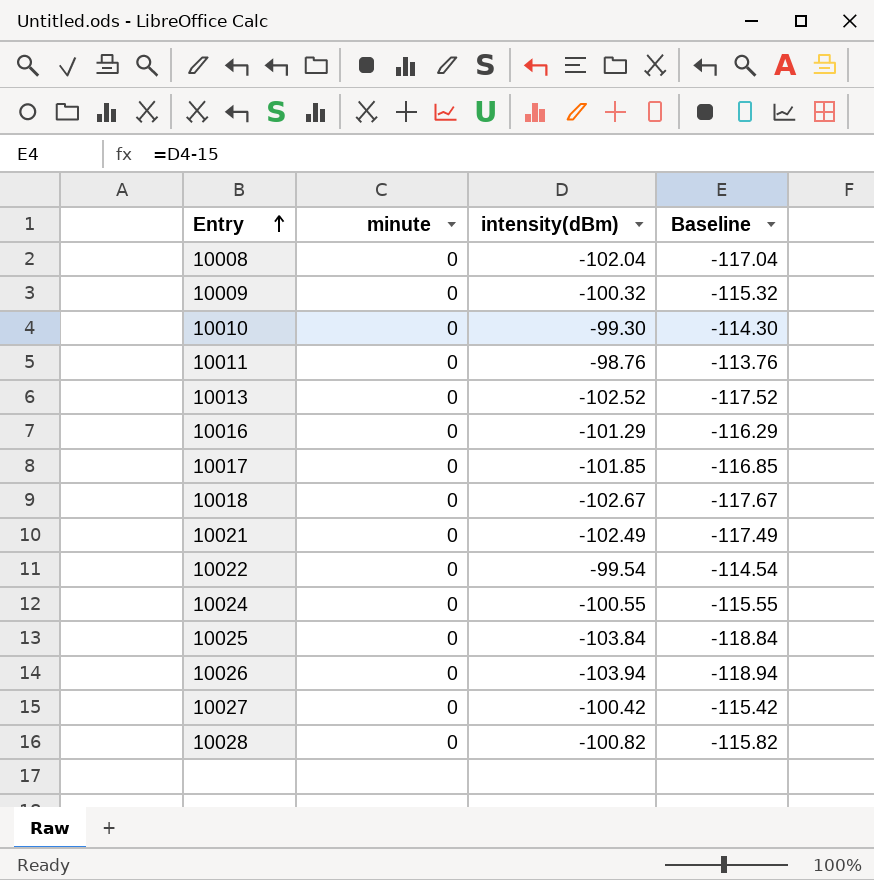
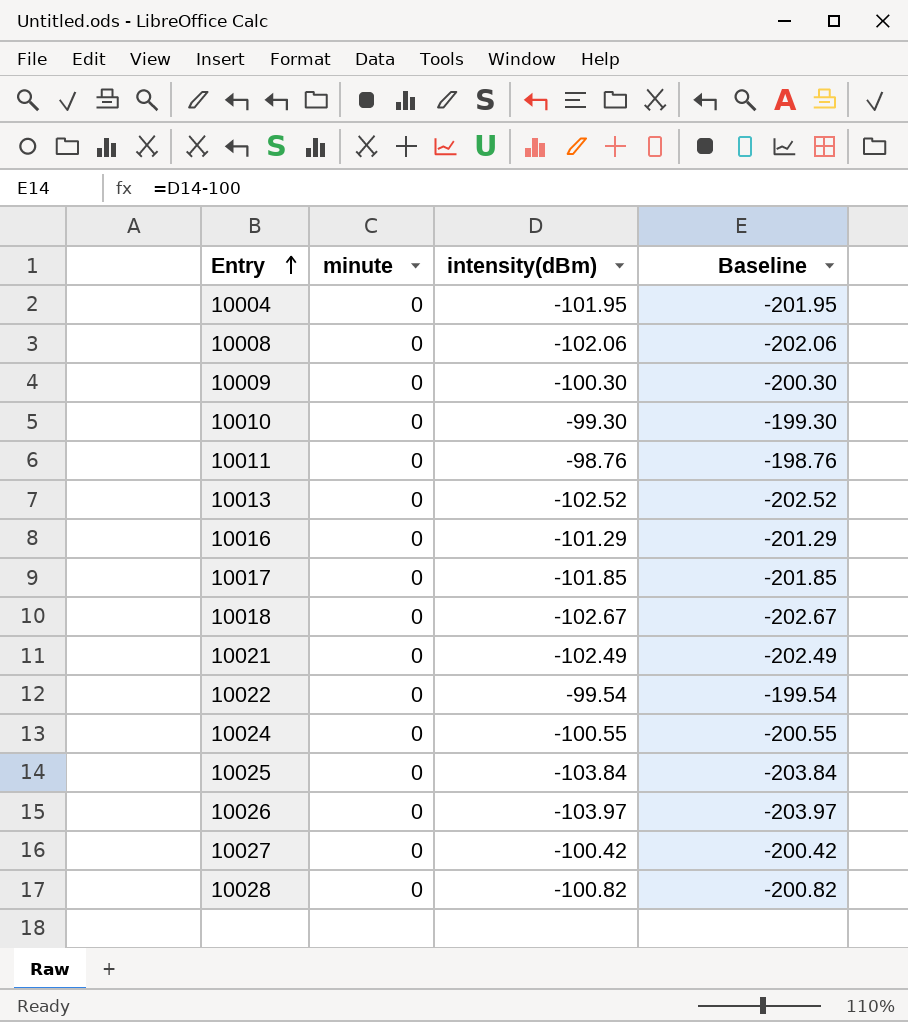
column Baseline | formula: [intensity(dBm)] - 15 -> [intensity(dBm)] - 100
row 10004: none -> 0 | -101.95 | -201.95
10008 | intensity(dBm): -102.04 -> -102.06
10009 | intensity(dBm): -100.32 -> -100.30
10026 | intensity(dBm): -103.94 -> -103.97

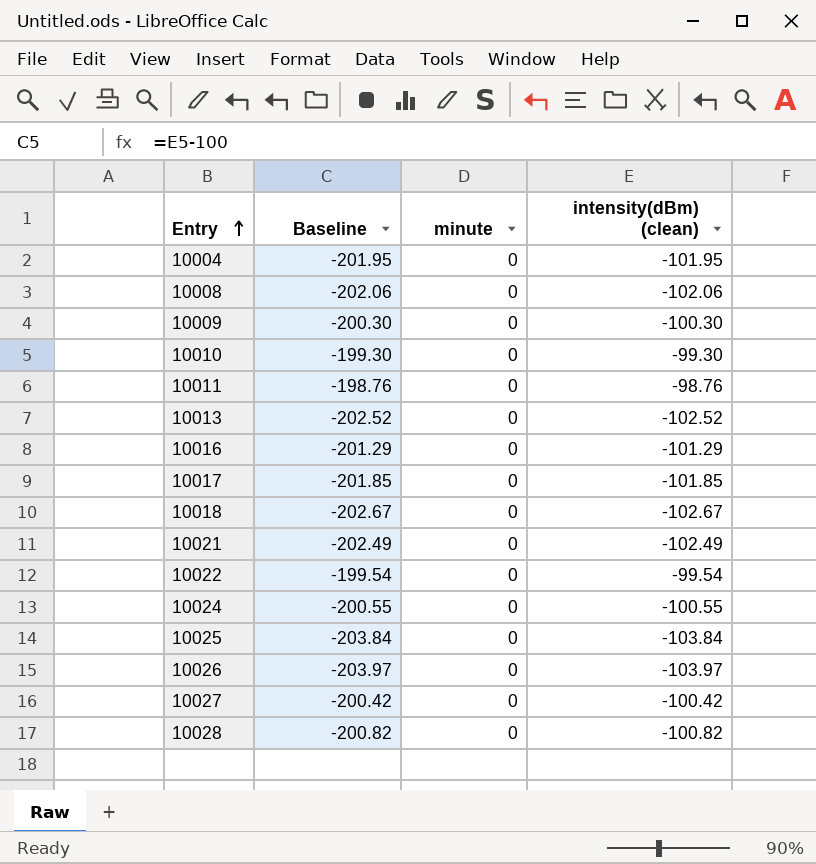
column Baseline | position: 4 -> 2
column name: intensity(dBm) -> intensity(dBm) (clean)

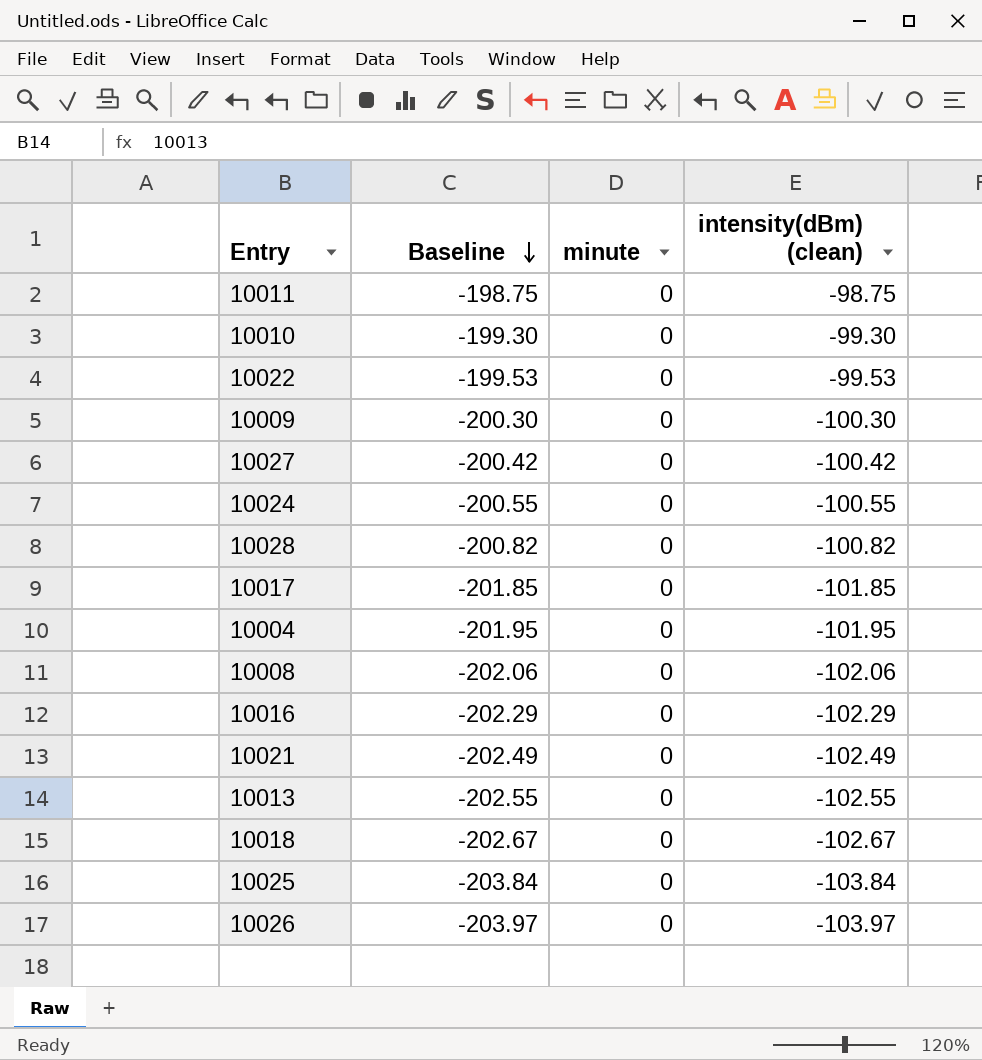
row order: Entry ascending -> Baseline descending
10011 | Baseline: -198.76 -> -198.75
10011 | intensity(dBm) (clean): -98.76 -> -98.75
10022 | Baseline: -199.54 -> -199.53
10022 | intensity(dBm) (clean): -99.54 -> -99.53
10016 | Baseline: -201.29 -> -202.29
10016 | intensity(dBm) (clean): -101.29 -> -102.29
10013 | Baseline: -202.52 -> -202.55
10013 | intensity(dBm) (clean): -102.52 -> -102.55

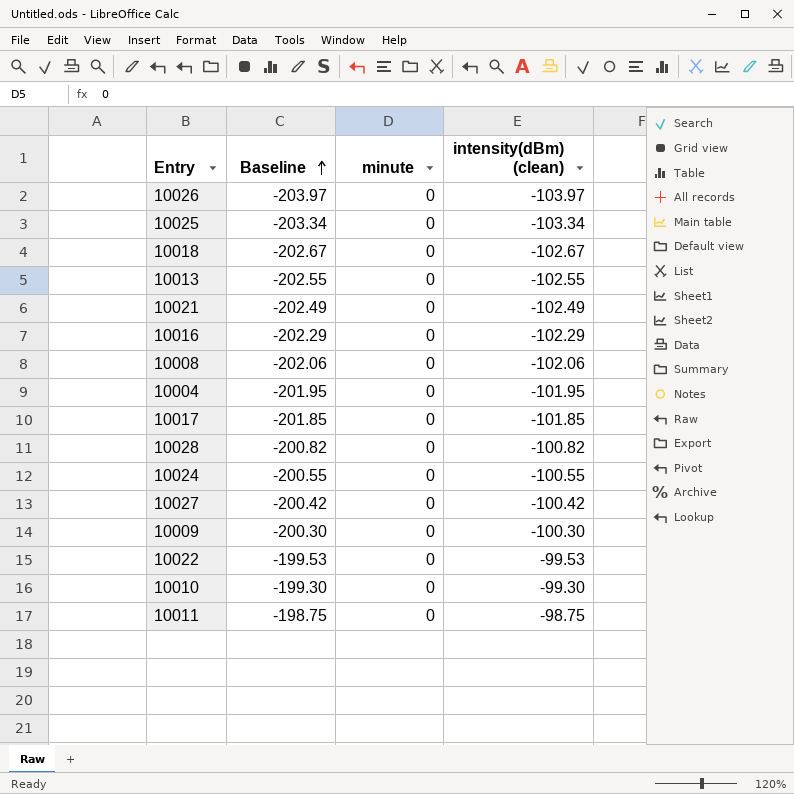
row order: Baseline descending -> Baseline ascending
10025 | Baseline: -203.84 -> -203.34
10025 | intensity(dBm) (clean): -103.84 -> -103.34

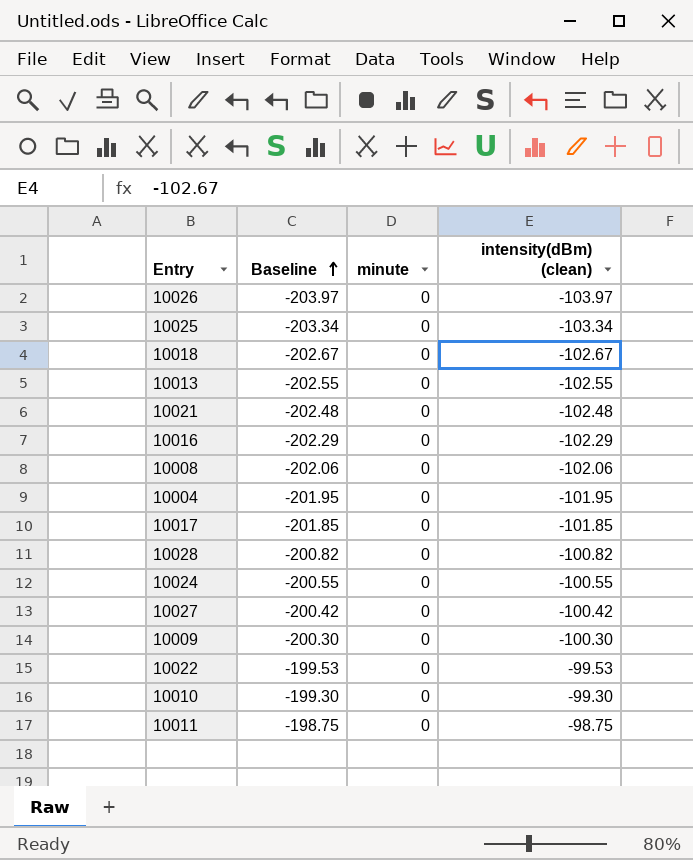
10021 | Baseline: -202.49 -> -202.48
10021 | intensity(dBm) (clean): -102.49 -> -102.48

